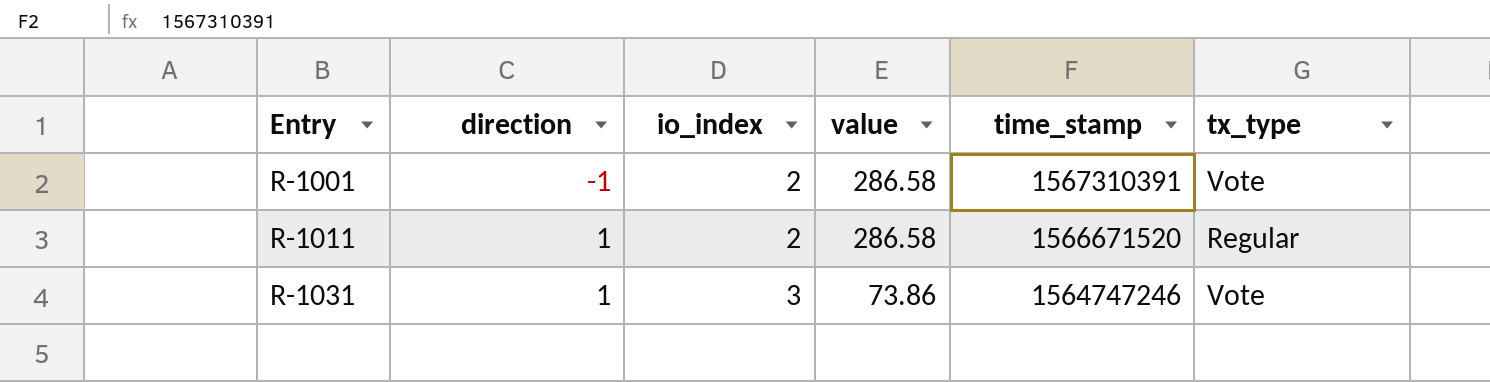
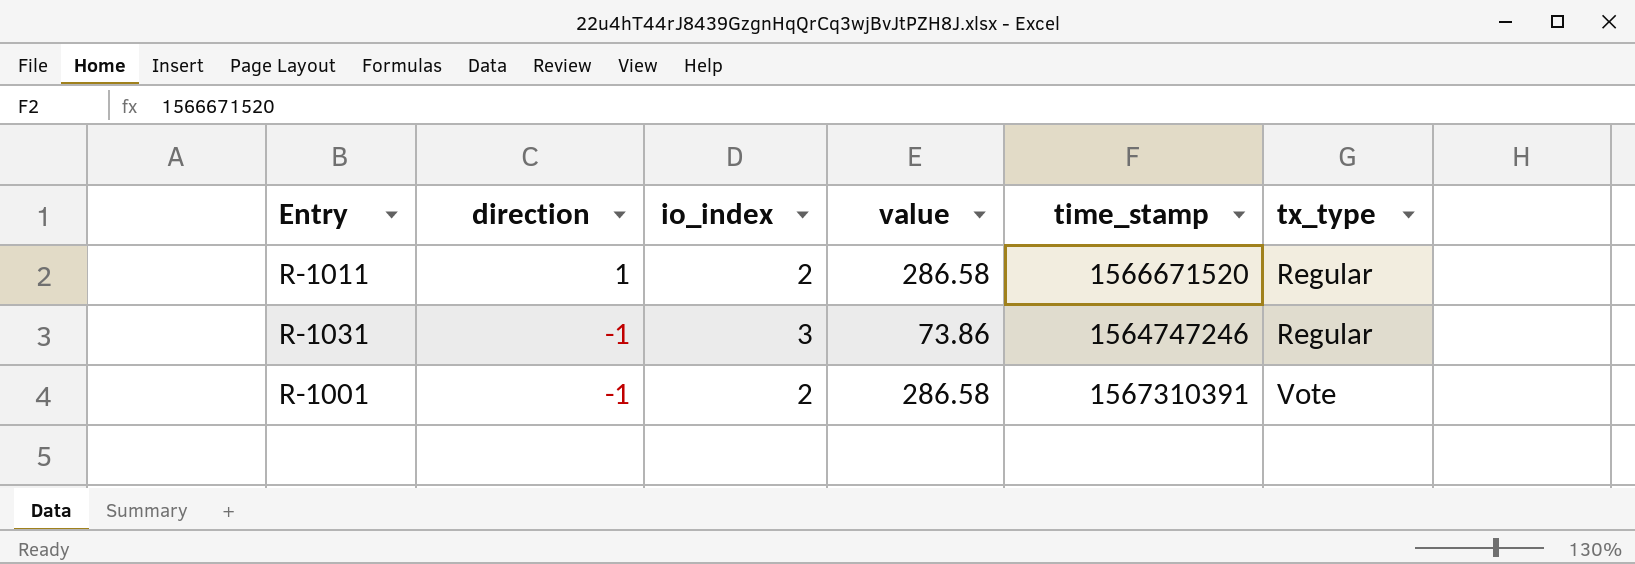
row order: Entry ascending -> direction descending
R-1031 | direction: 1 -> -1
R-1031 | tx_type: Vote -> Regular

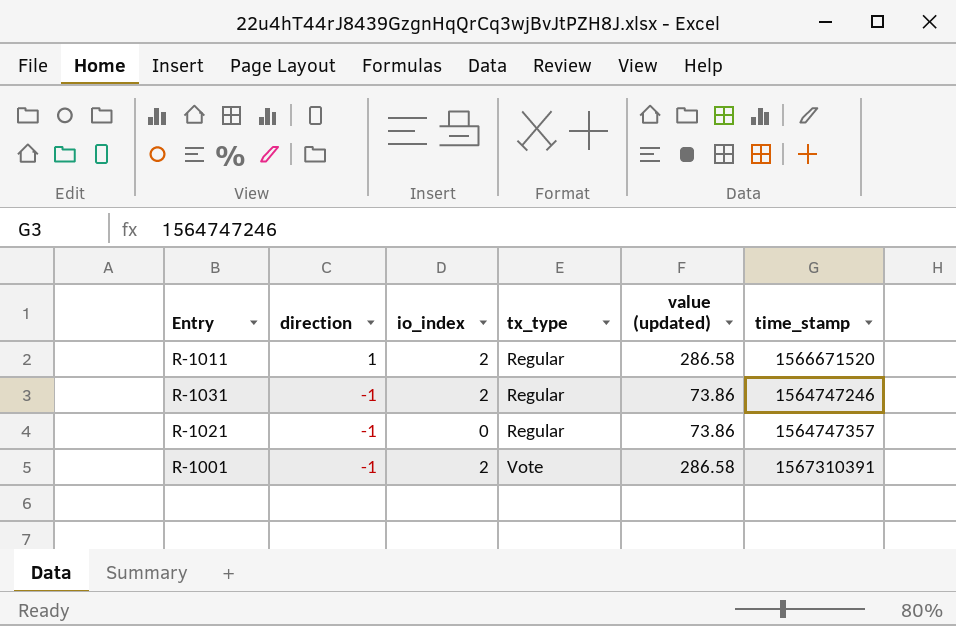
column tx_type | position: 6 -> 4
column name: value -> value (updated)
R-1031 | io_index: 3 -> 2
row R-1021: none -> -1 | 0 | Regular | 73.86 | 1564747357

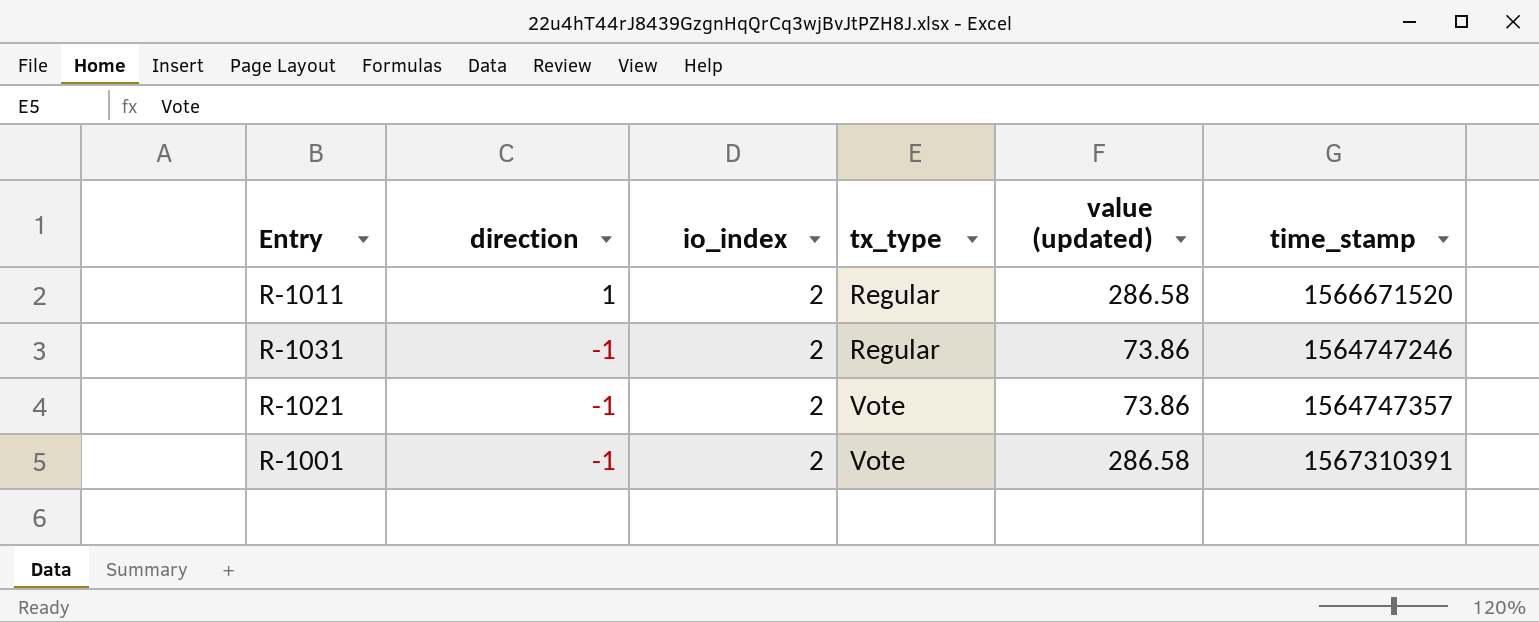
R-1021 | io_index: 0 -> 2
R-1021 | tx_type: Regular -> Vote

